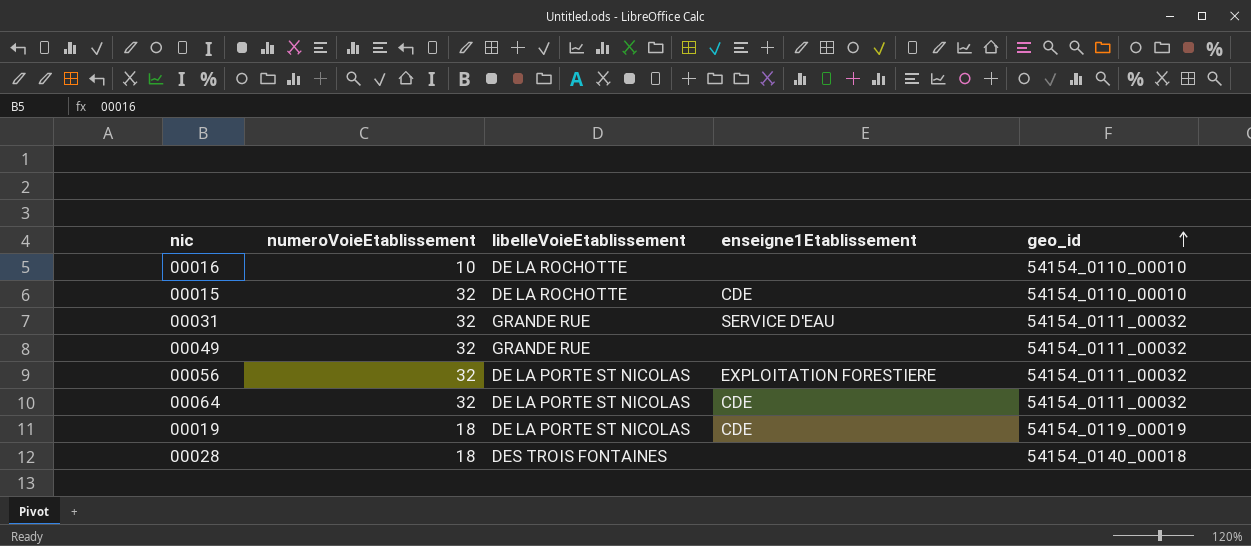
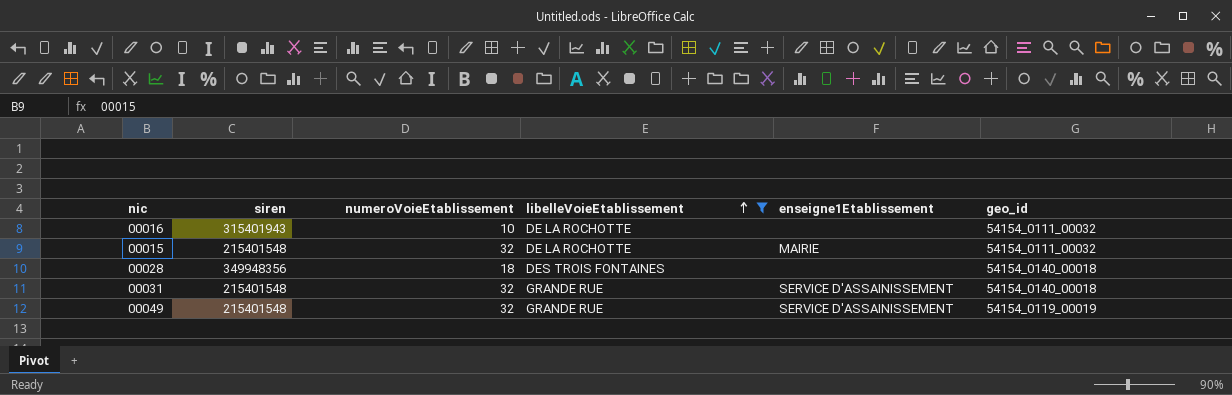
filter: none -> libelleVoieEtablissement != DE LA PORTE ST NICOLAS
row order: geo_id ascending -> libelleVoieEtablissement ascending
column siren | position: none -> 2
00016 | geo_id: 54154_0110_00010 -> 54154_0111_00032
00015 | enseigne1Etablissement: CDE -> MAIRIE
00015 | geo_id: 54154_0110_00010 -> 54154_0111_00032
00031 | enseigne1Etablissement: SERVICE D'EAU -> SERVICE D'ASSAINISSEMENT
00031 | geo_id: 54154_0111_00032 -> 54154_0140_00018
00049 | enseigne1Etablissement: none -> SERVICE D'ASSAINISSEMENT
00049 | geo_id: 54154_0111_00032 -> 54154_0119_00019

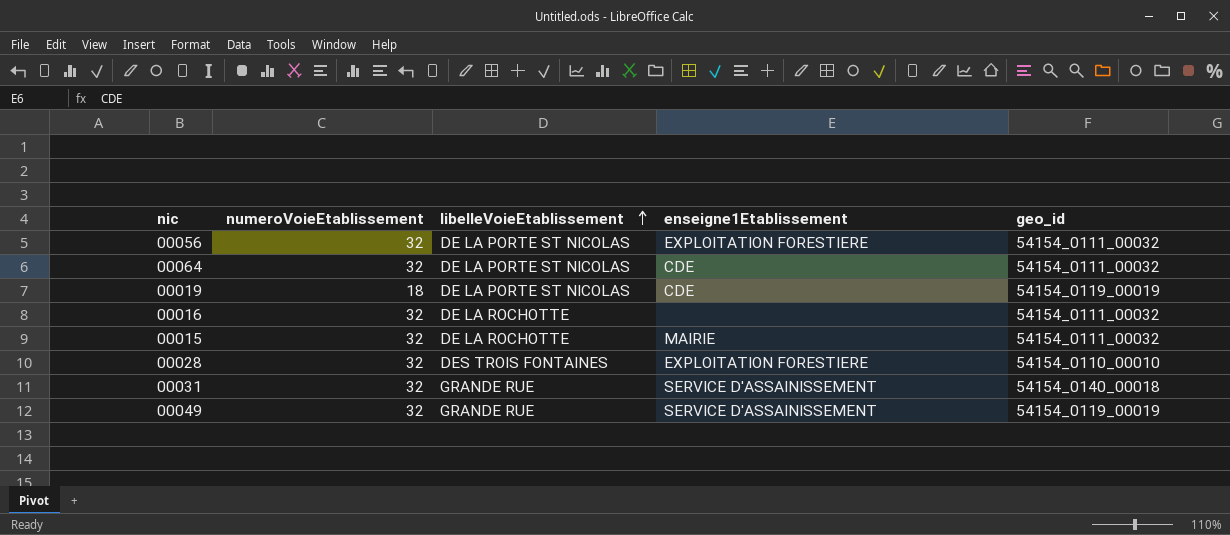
filter: libelleVoieEtablissement != DE LA PORTE ST NICOLAS -> none
column siren | position: 2 -> none
00016 | numeroVoieEtablissement: 10 -> 32
00028 | numeroVoieEtablissement: 18 -> 32
00028 | enseigne1Etablissement: none -> EXPLOITATION FORESTIERE
00028 | geo_id: 54154_0140_00018 -> 54154_0110_00010

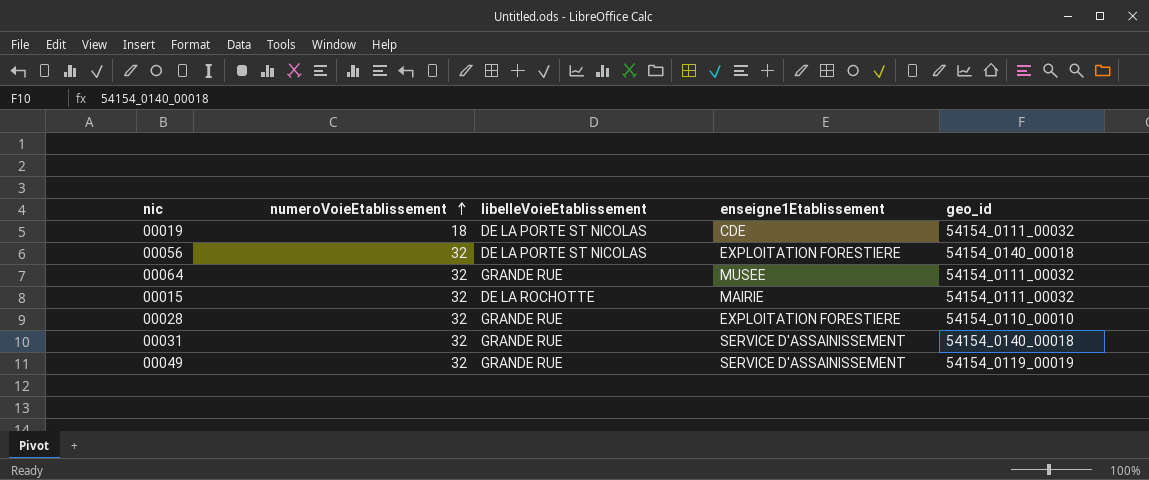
row order: libelleVoieEtablissement ascending -> numeroVoieEtablissement ascending
row 00016: 32 | DE LA ROCHOTTE | none | 54154_0111_00032 -> none
00019 | geo_id: 54154_0119_00019 -> 54154_0111_00032
00056 | geo_id: 54154_0111_00032 -> 54154_0140_00018
00064 | libelleVoieEtablissement: DE LA PORTE ST NICOLAS -> GRANDE RUE
00064 | enseigne1Etablissement: CDE -> MUSEE
00028 | libelleVoieEtablissement: DES TROIS FONTAINES -> GRANDE RUE

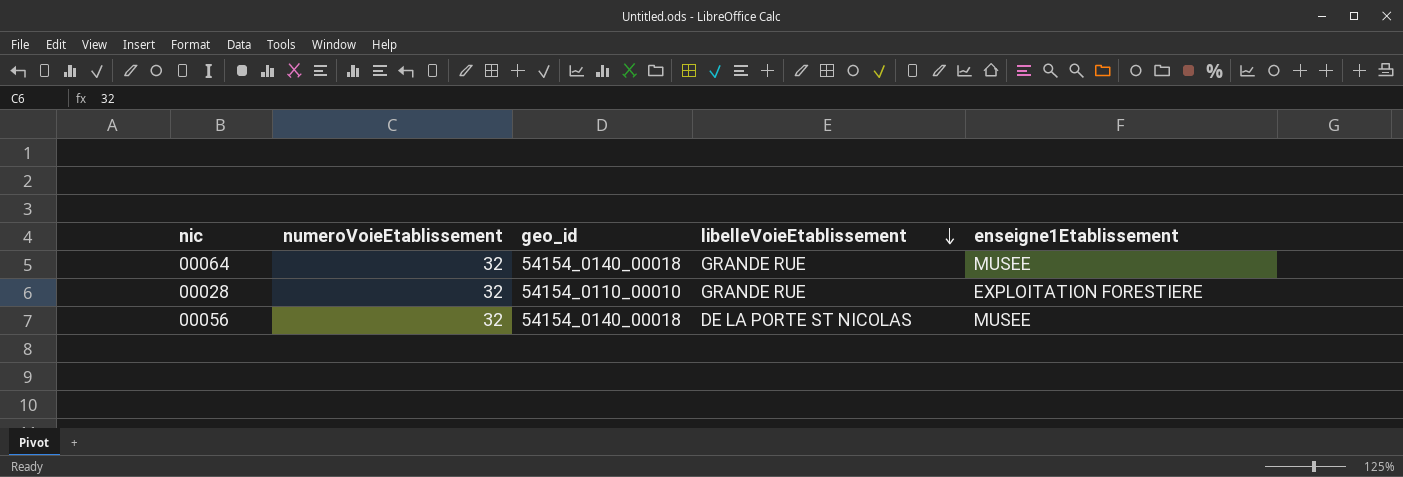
row order: numeroVoieEtablissement ascending -> libelleVoieEtablissement descending
column geo_id | position: 5 -> 3
row 00019: 18 | DE LA PORTE ST NICOLAS | CDE | 54154_0111_00032 -> none
row 00015: 32 | DE LA ROCHOTTE | MAIRIE | 54154_0111_00032 -> none
row 00031: 32 | GRANDE RUE | SERVICE D'ASSAINISSEMENT | 54154_0140_00018 -> none
row 00049: 32 | GRANDE RUE | SERVICE D'ASSAINISSEMENT | 54154_0119_00019 -> none
00064 | geo_id: 54154_0111_00032 -> 54154_0140_00018
00056 | enseigne1Etablissement: EXPLOITATION FORESTIERE -> MUSEE

